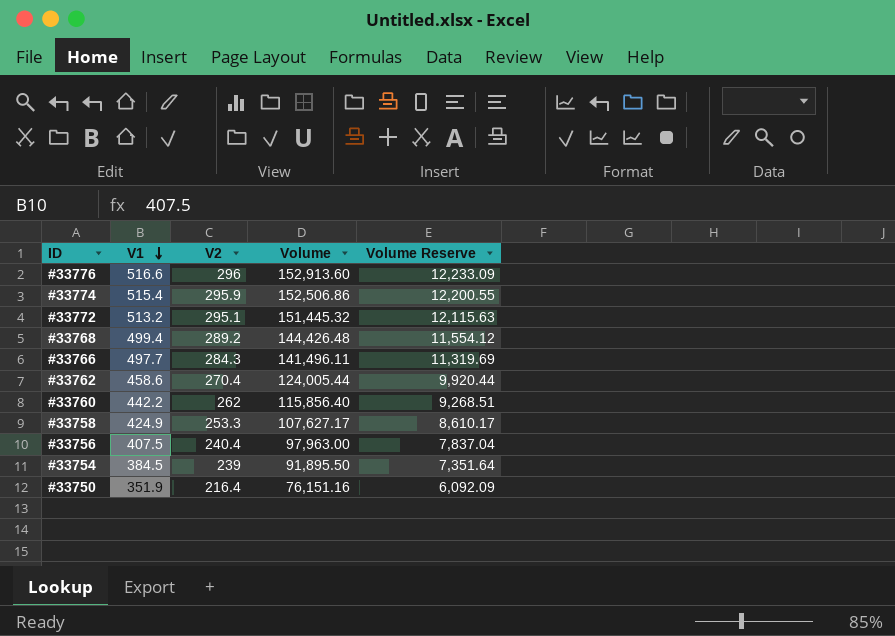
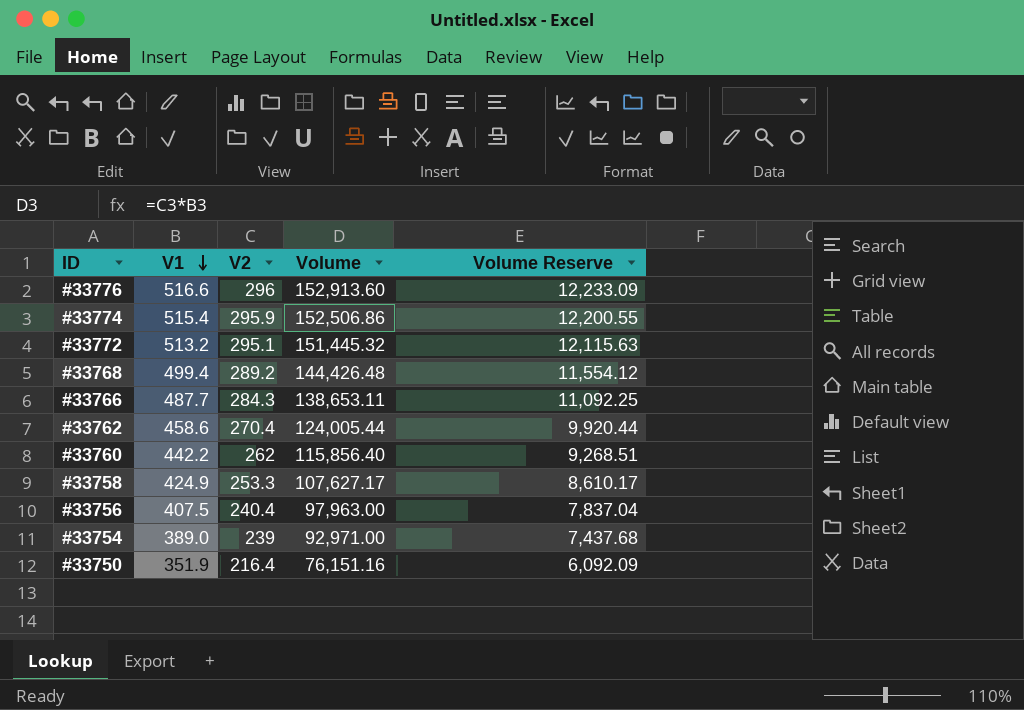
#33766 | V1: 497.7 -> 487.7
#33766 | Volume: 141,496.11 -> 138,653.11
#33766 | Volume Reserve: 11,319.69 -> 11,092.25
#33754 | V1: 384.5 -> 389.0
#33754 | Volume: 91,895.50 -> 92,971.00
#33754 | Volume Reserve: 7,351.64 -> 7,437.68

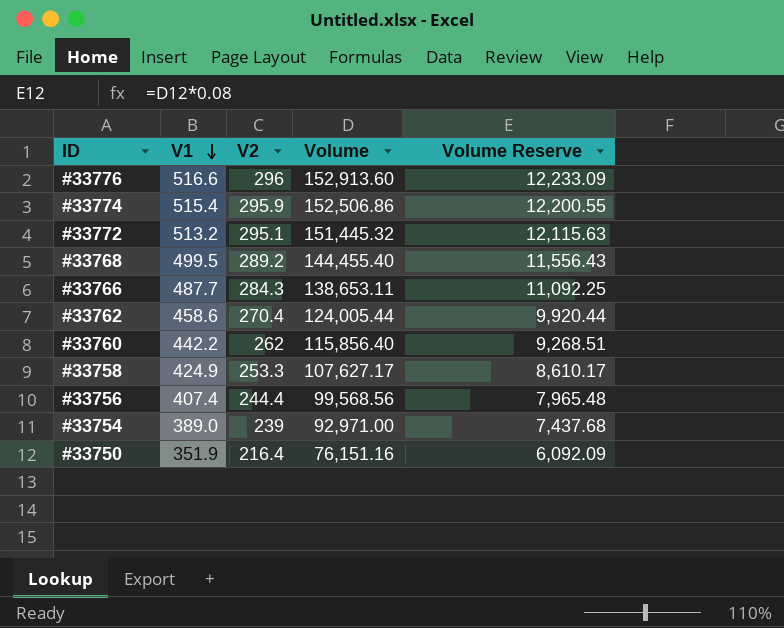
#33768 | V1: 499.4 -> 499.5
#33768 | Volume: 144,426.48 -> 144,455.40
#33768 | Volume Reserve: 11,554.12 -> 11,556.43
#33756 | V1: 407.5 -> 407.4
#33756 | V2: 240.4 -> 244.4
#33756 | Volume: 97,963.00 -> 99,568.56
#33756 | Volume Reserve: 7,837.04 -> 7,965.48

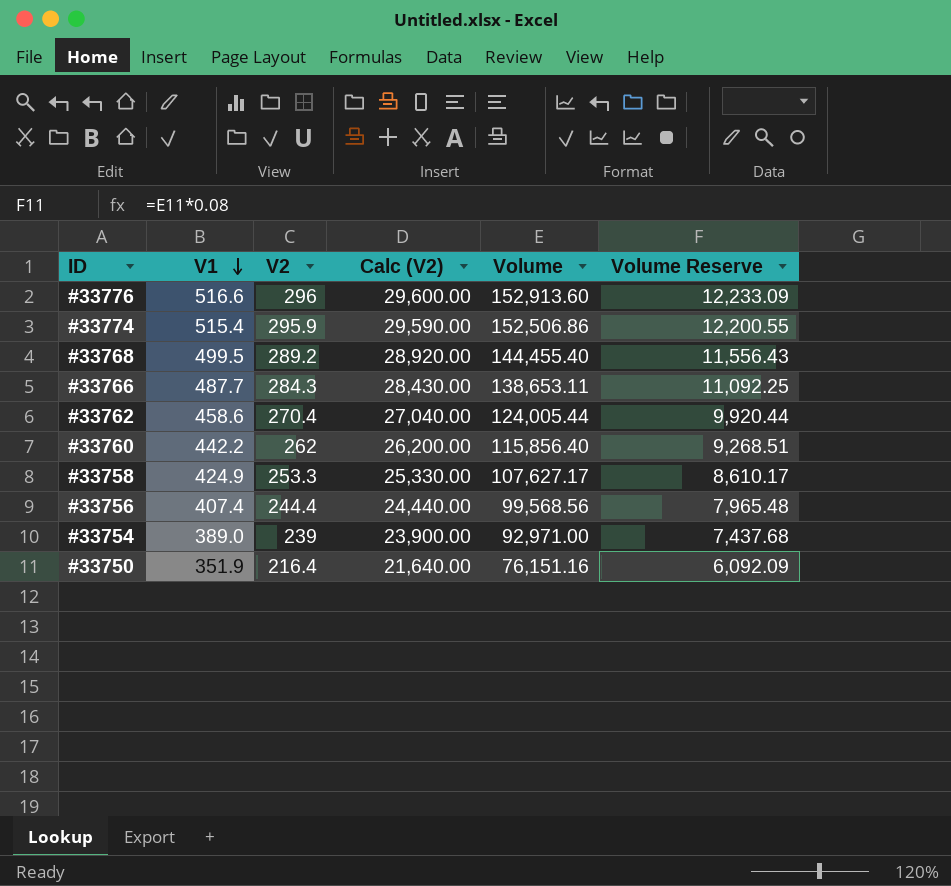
column Calc (V2) | formula: none -> [V2] * 100
row #33772: 513.2 | 295.1 | 151,445.32 | 12,115.63 -> none

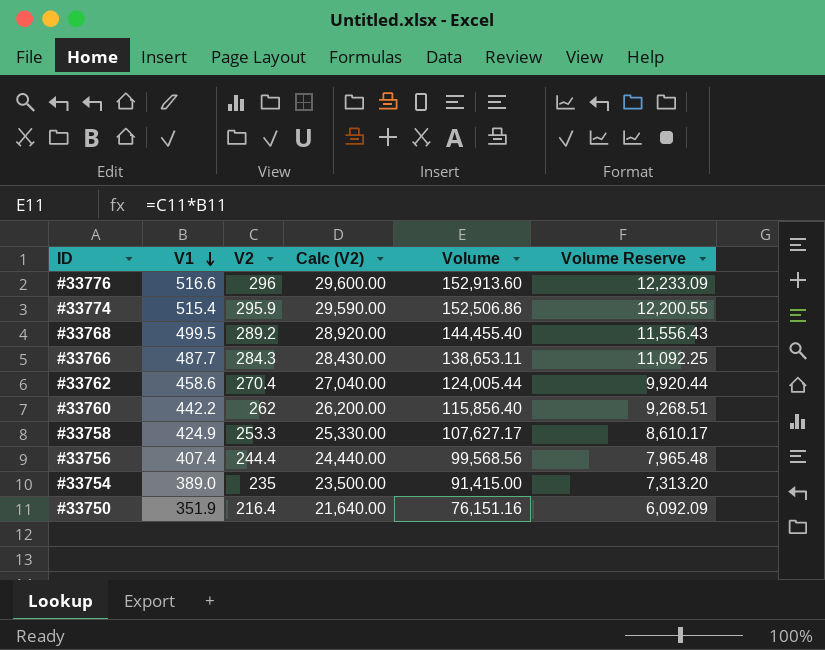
#33754 | V2: 239 -> 235
#33754 | Calc (V2): 23,900.00 -> 23,500.00
#33754 | Volume: 92,971.00 -> 91,415.00
#33754 | Volume Reserve: 7,437.68 -> 7,313.20

